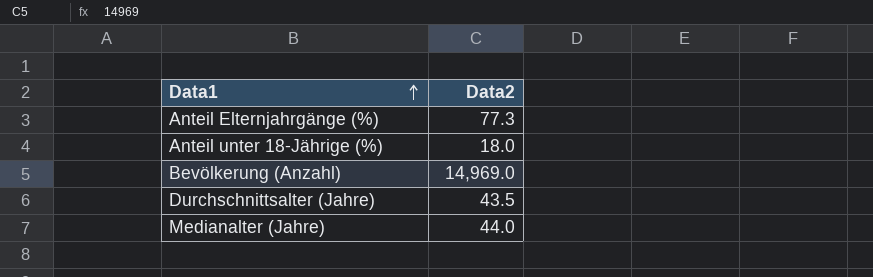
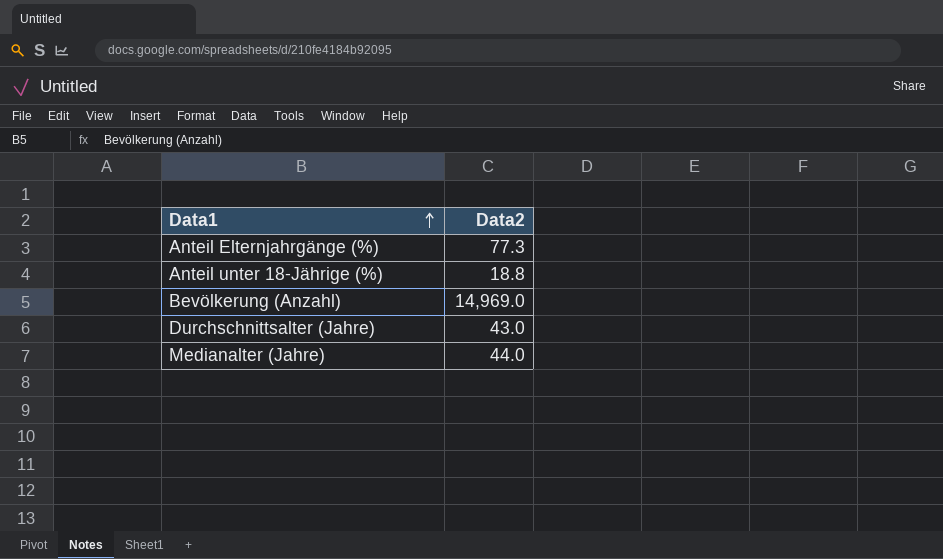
Anteil unter 18-Jährige (%) | Data2: 18.0 -> 18.8
Durchschnittsalter (Jahre) | Data2: 43.5 -> 43.0

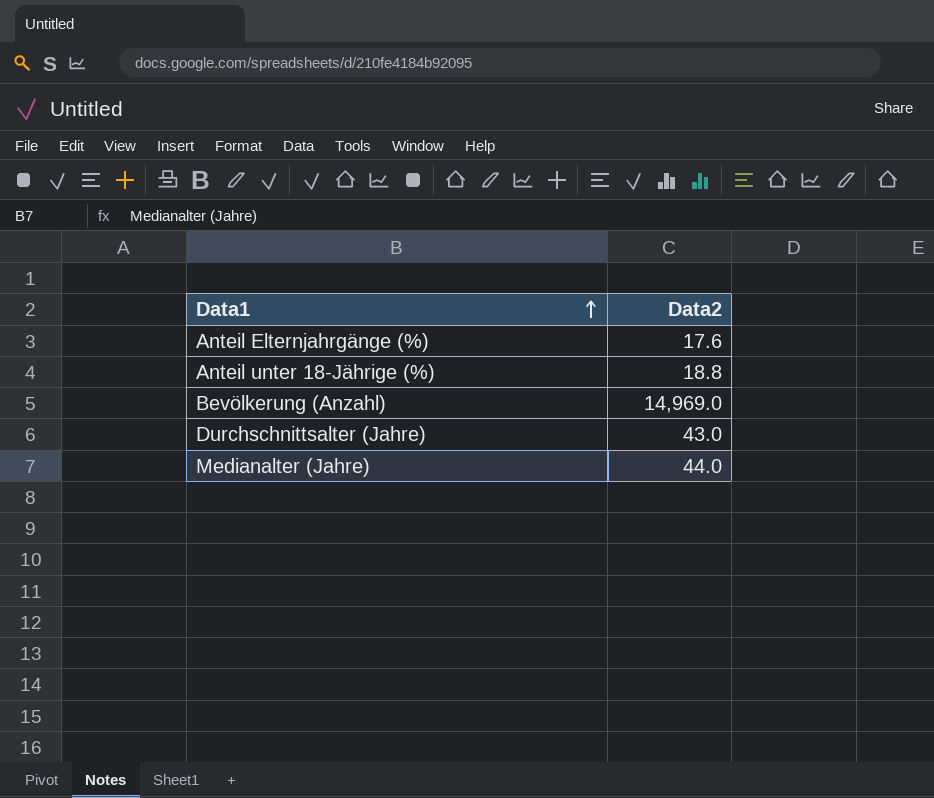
Anteil Elternjahrgänge (%) | Data2: 77.3 -> 17.6

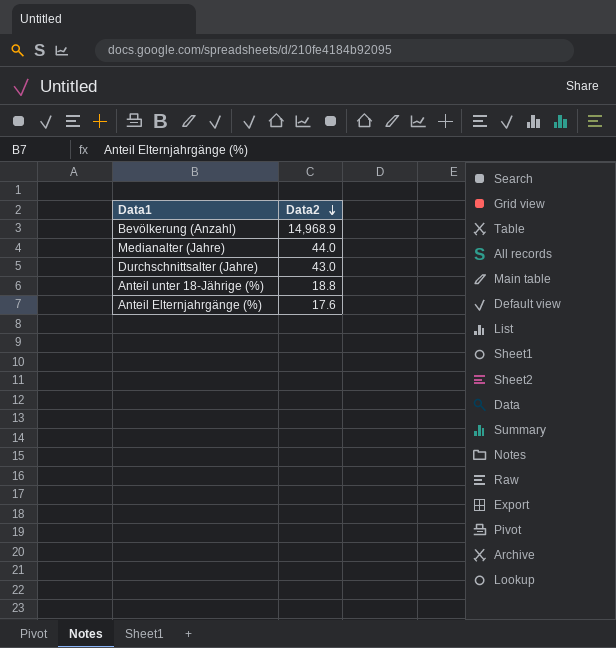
row order: Data1 ascending -> Data2 descending
Bevölkerung (Anzahl) | Data2: 14,969.0 -> 14,968.9

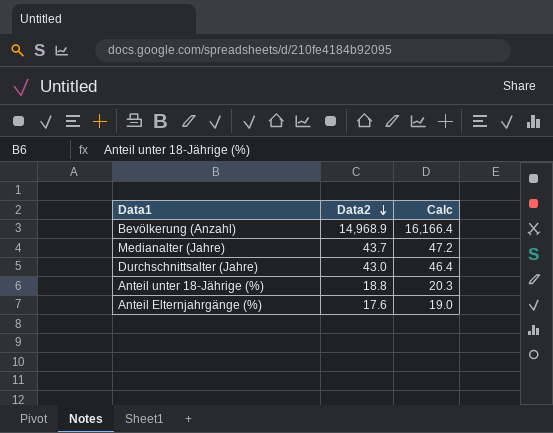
column Calc | formula: none -> [Data2] * 1.08
Medianalter (Jahre) | Data2: 44.0 -> 43.7

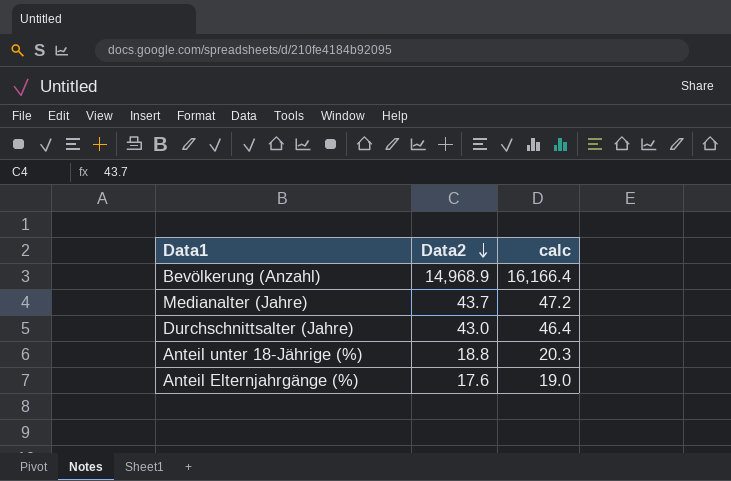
column name: Calc -> calc

